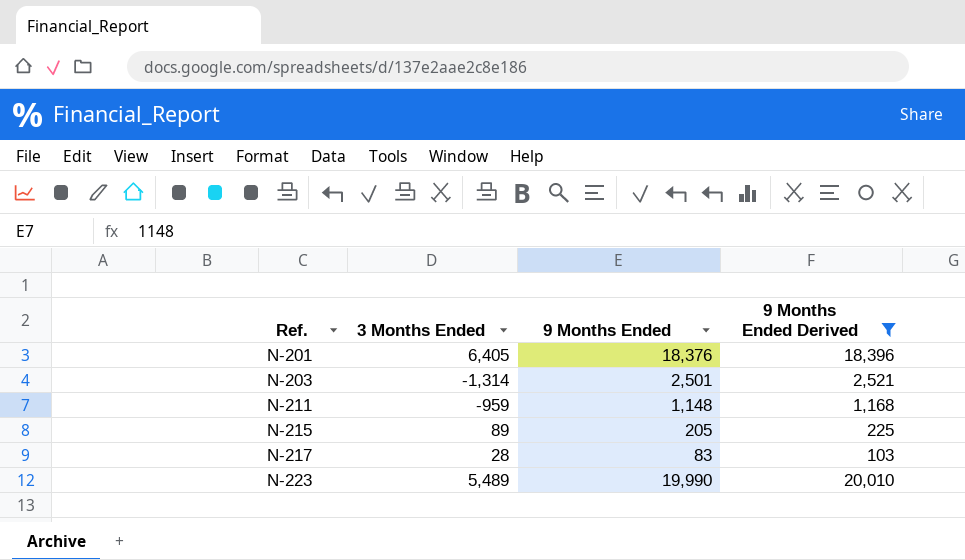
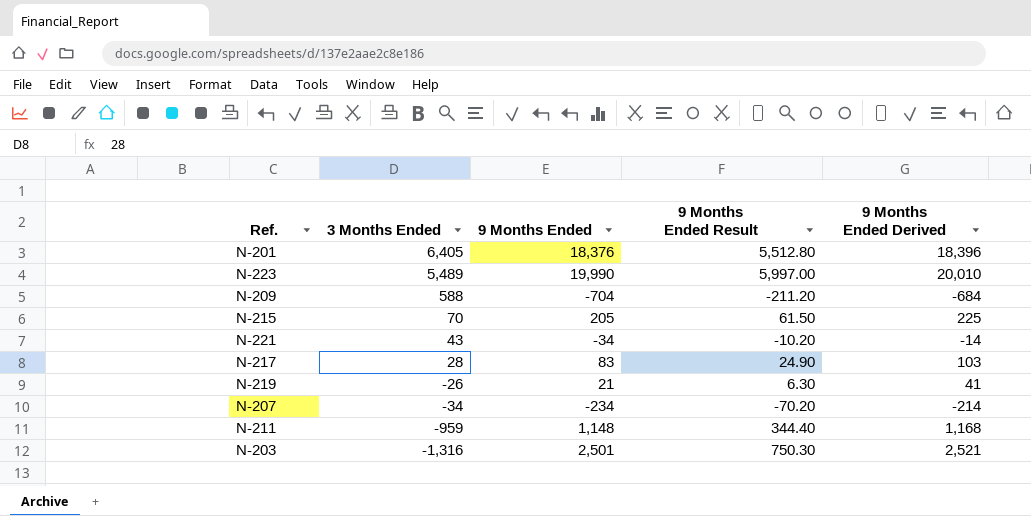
filter: 9 Months Ended Derived >= 103 -> none
row order: Ref. ascending -> 3 Months Ended descending
column 9 Months Ended Result | formula: none -> [9 Months Ended] * 0.3
N-215 | 3 Months Ended: 89 -> 70
N-203 | 3 Months Ended: -1,314 -> -1,316

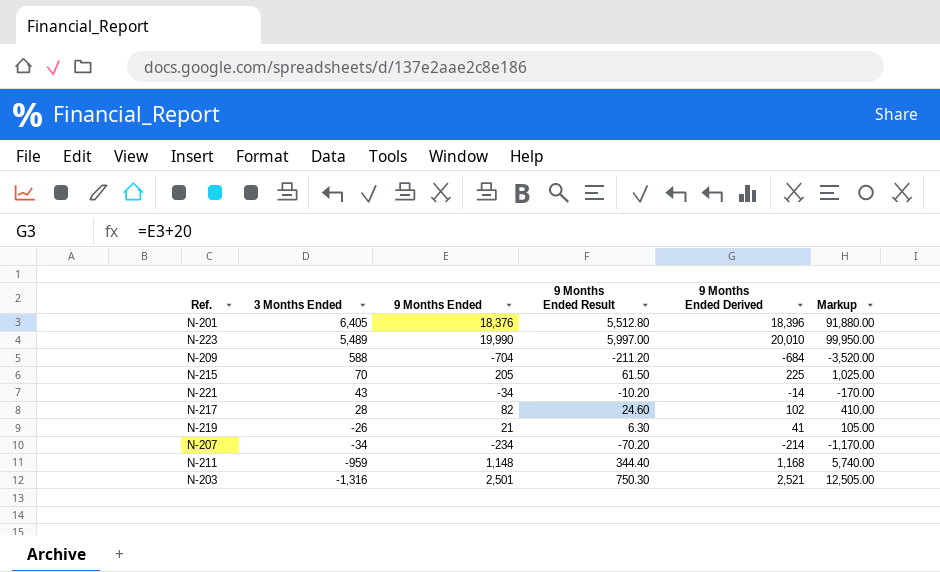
column Markup | formula: none -> [9 Months Ended] * 5
N-217 | 9 Months Ended: 83 -> 82
N-217 | 9 Months Ended Result: 24.90 -> 24.60
N-217 | 9 Months Ended Derived: 103 -> 102

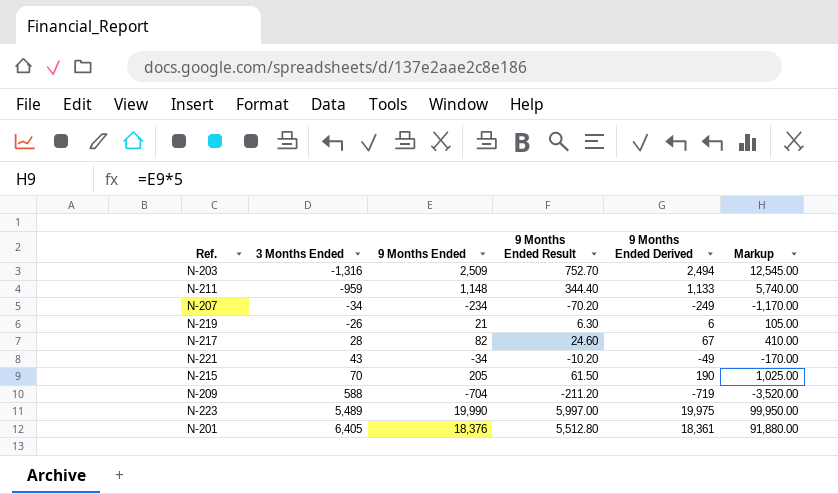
row order: 3 Months Ended descending -> 3 Months Ended ascending
column 9 Months Ended Derived | formula: [9 Months Ended] + 20 -> [9 Months Ended] - 15
N-203 | 9 Months Ended: 2,501 -> 2,509
N-203 | 9 Months Ended Result: 750.30 -> 752.70
N-203 | Markup: 12,505.00 -> 12,545.00

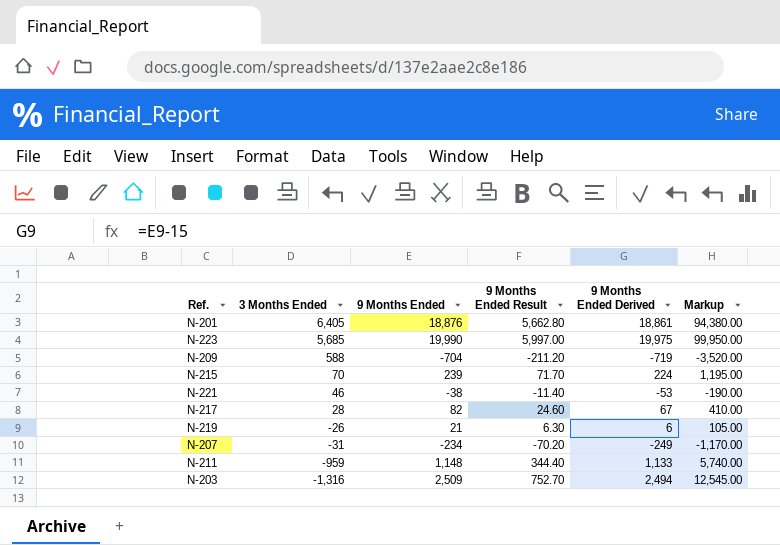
row order: 3 Months Ended ascending -> 3 Months Ended descending
N-201 | 9 Months Ended: 18,376 -> 18,876
N-201 | 9 Months Ended Result: 5,512.80 -> 5,662.80
N-201 | 9 Months Ended Derived: 18,361 -> 18,861
N-201 | Markup: 91,880.00 -> 94,380.00
N-223 | 3 Months Ended: 5,489 -> 5,685
N-215 | 9 Months Ended: 205 -> 239
N-215 | 9 Months Ended Result: 61.50 -> 71.70
N-215 | 9 Months Ended Derived: 190 -> 224
N-215 | Markup: 1,025.00 -> 1,195.00
N-221 | 3 Months Ended: 43 -> 46
N-221 | 9 Months Ended: -34 -> -38
N-221 | 9 Months Ended Result: -10.20 -> -11.40
N-221 | 9 Months Ended Derived: -49 -> -53
N-221 | Markup: -170.00 -> -190.00
N-207 | 3 Months Ended: -34 -> -31

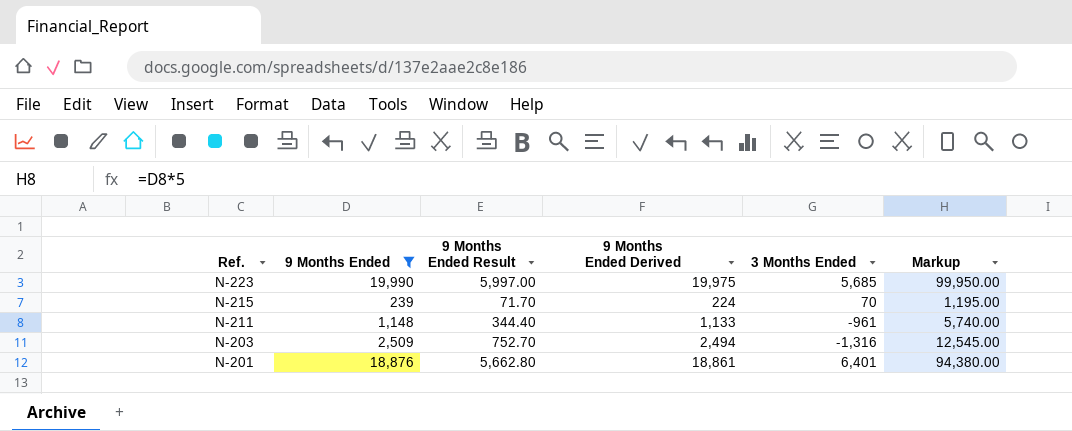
filter: none -> 9 Months Ended >= 239
row order: 3 Months Ended descending -> Ref. descending
column 3 Months Ended | position: 2 -> 5
N-211 | 3 Months Ended: -959 -> -961
N-201 | 3 Months Ended: 6,405 -> 6,401

